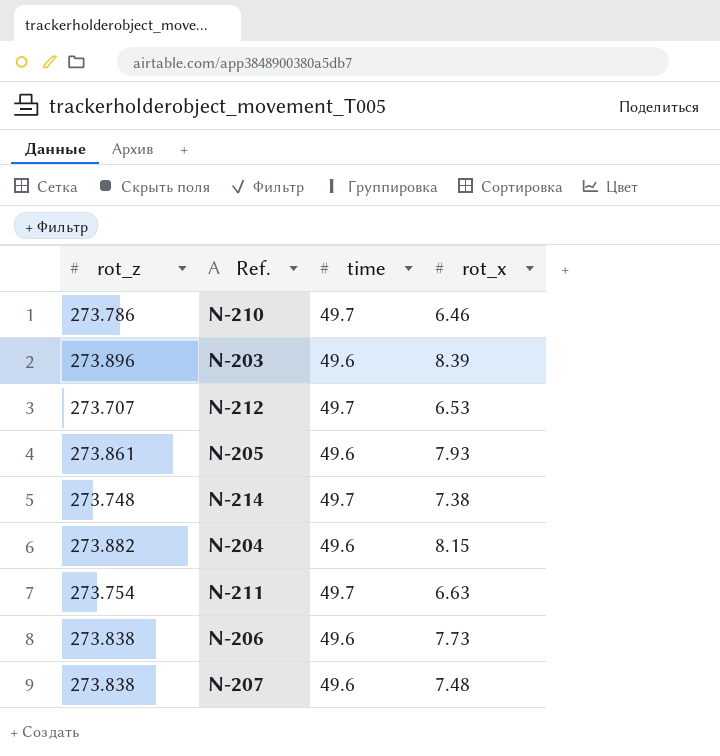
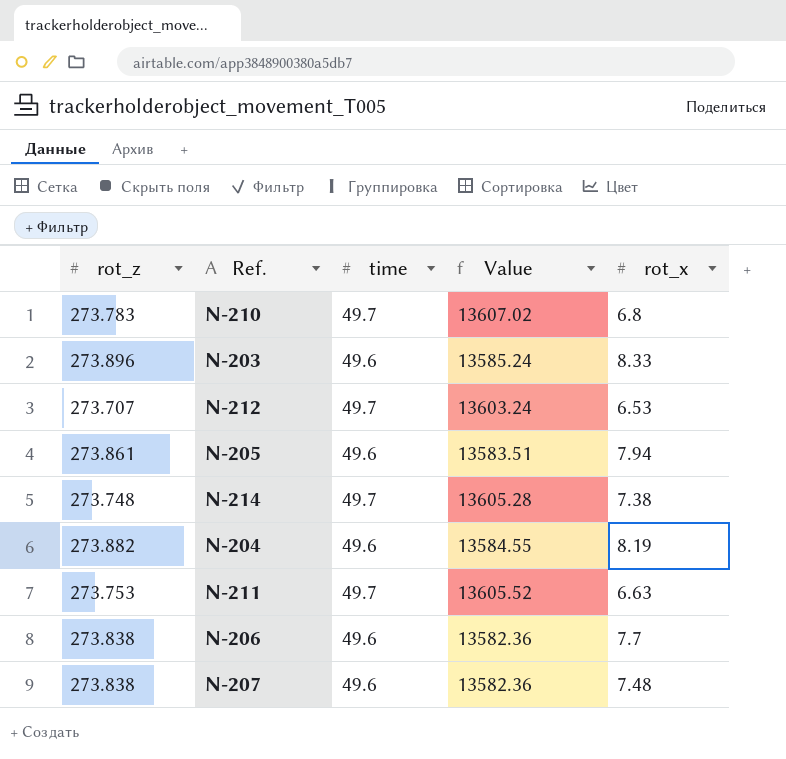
column Value | formula: none -> [rot_z] * [time]
N-210 | rot_z: 273.786 -> 273.783
N-210 | rot_x: 6.46 -> 6.8
N-203 | rot_x: 8.39 -> 8.33
N-205 | rot_x: 7.93 -> 7.94
N-204 | rot_x: 8.15 -> 8.19
N-211 | rot_z: 273.754 -> 273.753
N-206 | rot_x: 7.73 -> 7.7

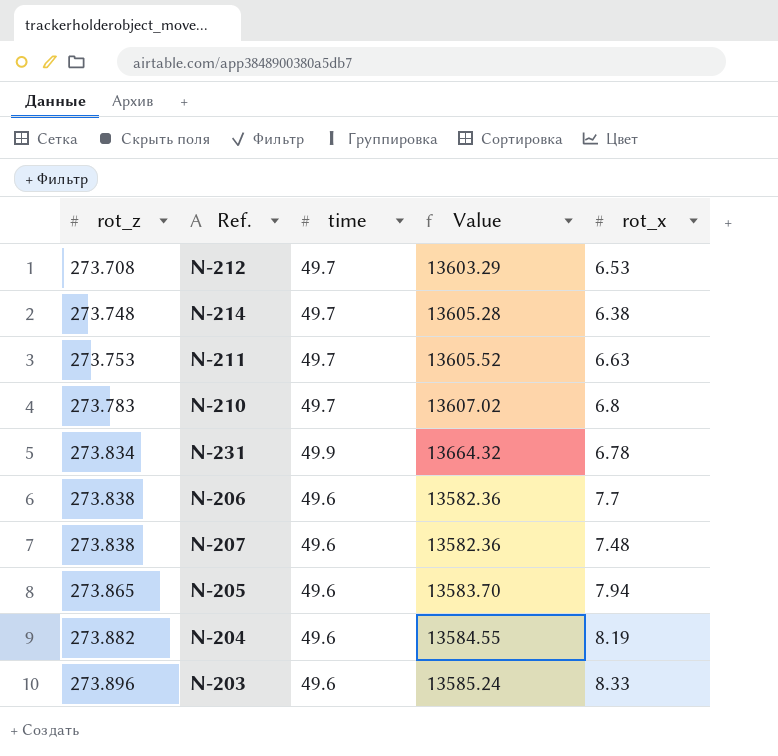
row order: none -> rot_z ascending
N-212 | rot_z: 273.707 -> 273.708
N-212 | Value: 13603.24 -> 13603.29
N-214 | rot_x: 7.38 -> 6.38
row N-231: none -> 273.834 | 49.9 | 13664.32 | 6.78
N-205 | rot_z: 273.861 -> 273.865
N-205 | Value: 13583.51 -> 13583.70

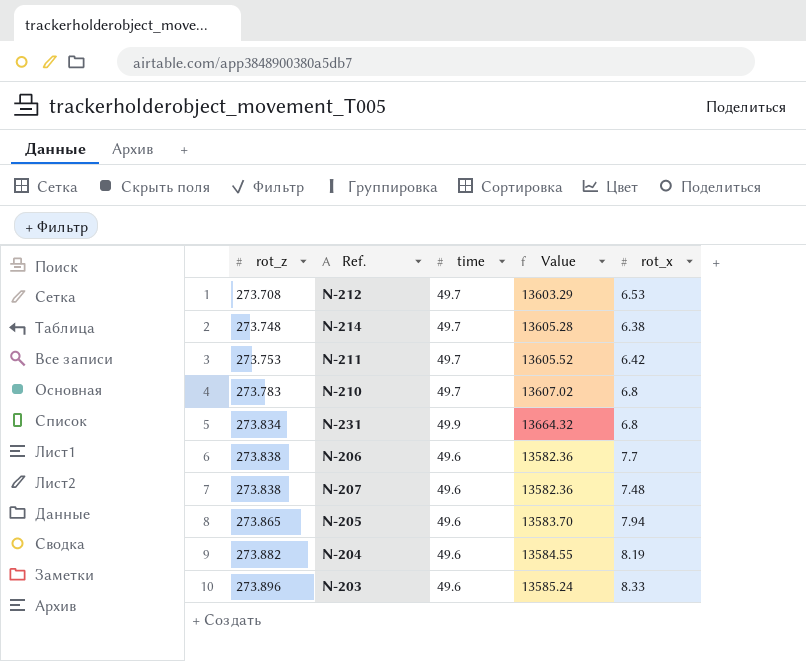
N-211 | rot_x: 6.63 -> 6.42
N-231 | rot_x: 6.78 -> 6.8

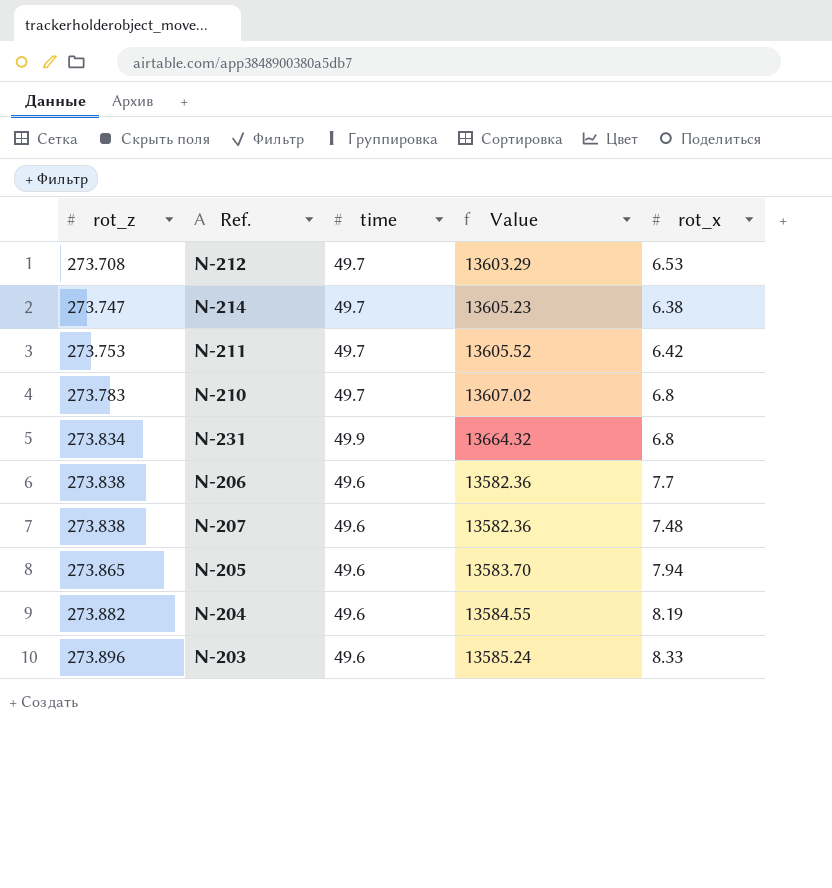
N-214 | rot_z: 273.748 -> 273.747
N-214 | Value: 13605.28 -> 13605.23

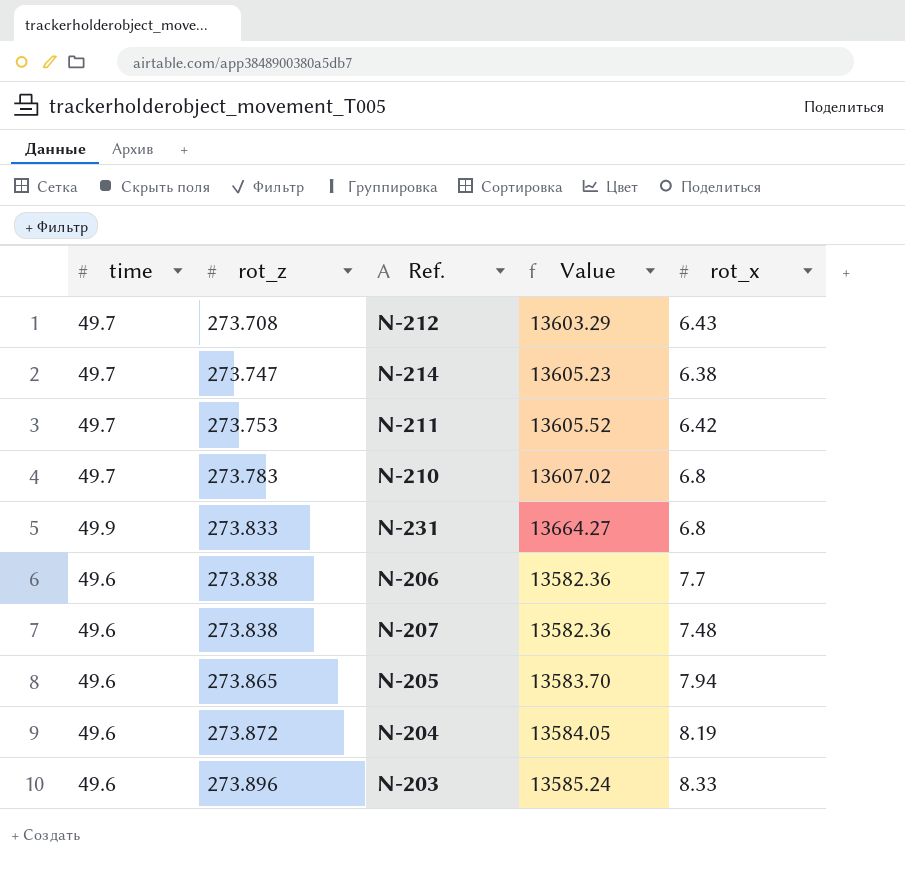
column time | position: 3 -> 1
N-212 | rot_x: 6.53 -> 6.43
N-231 | rot_z: 273.834 -> 273.833
N-231 | Value: 13664.32 -> 13664.27
N-204 | rot_z: 273.882 -> 273.872
N-204 | Value: 13584.55 -> 13584.05

